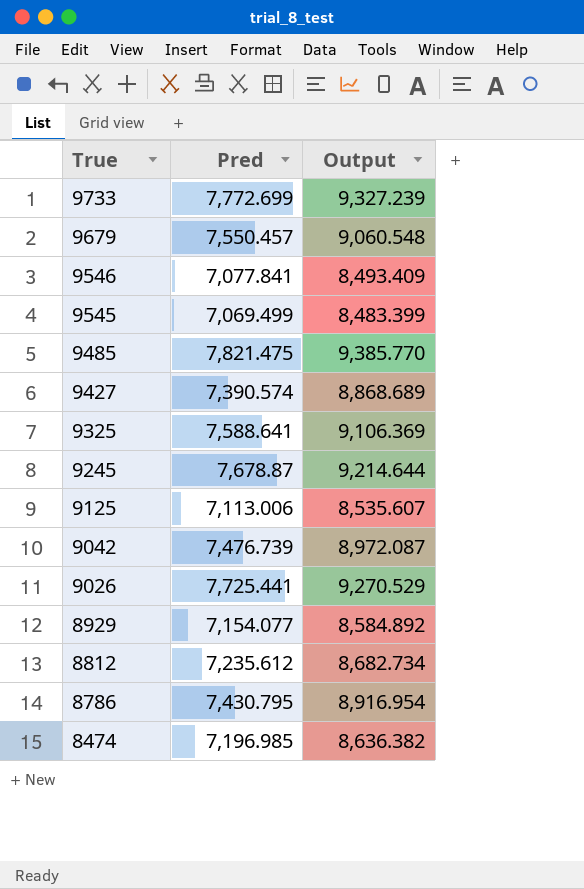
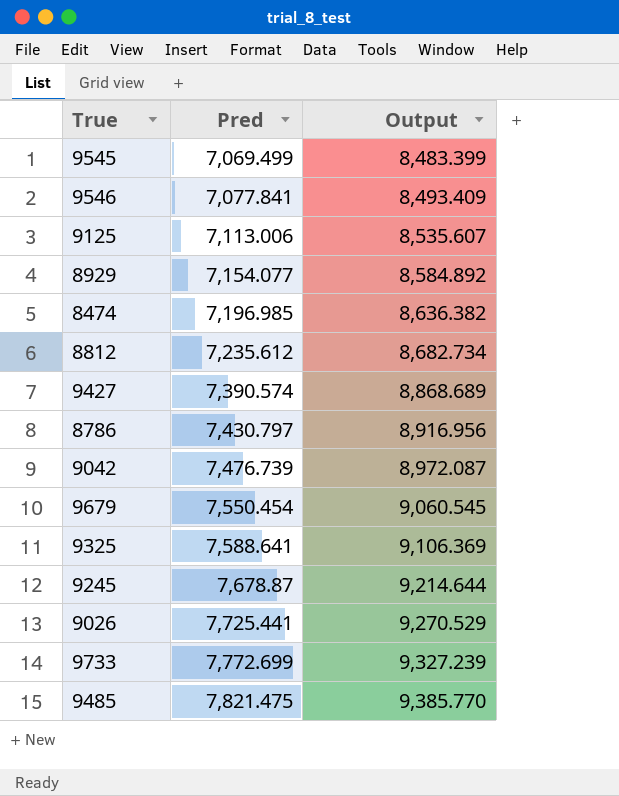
row order: True descending -> Pred ascending
8786 | Pred: 7,430.795 -> 7,430.797
8786 | Output: 8,916.954 -> 8,916.956
9679 | Pred: 7,550.457 -> 7,550.454
9679 | Output: 9,060.548 -> 9,060.545

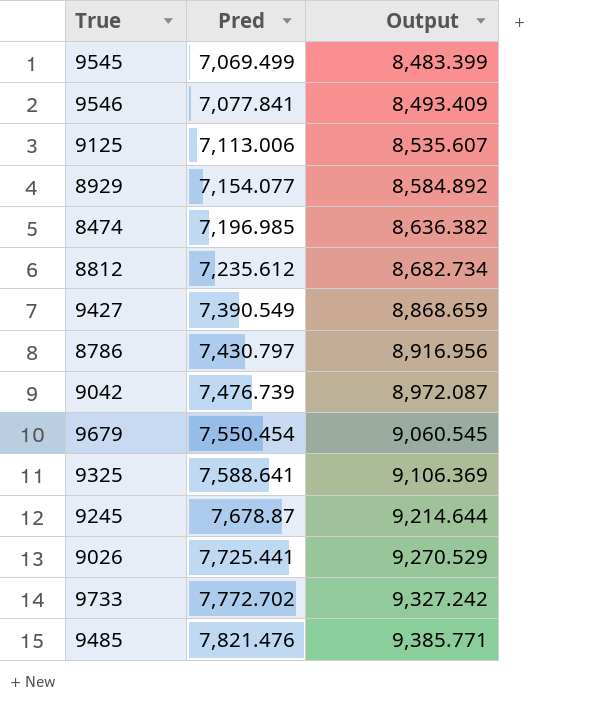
9427 | Pred: 7,390.574 -> 7,390.549
9427 | Output: 8,868.689 -> 8,868.659
9733 | Pred: 7,772.699 -> 7,772.702
9733 | Output: 9,327.239 -> 9,327.242
9485 | Pred: 7,821.475 -> 7,821.476
9485 | Output: 9,385.770 -> 9,385.771

